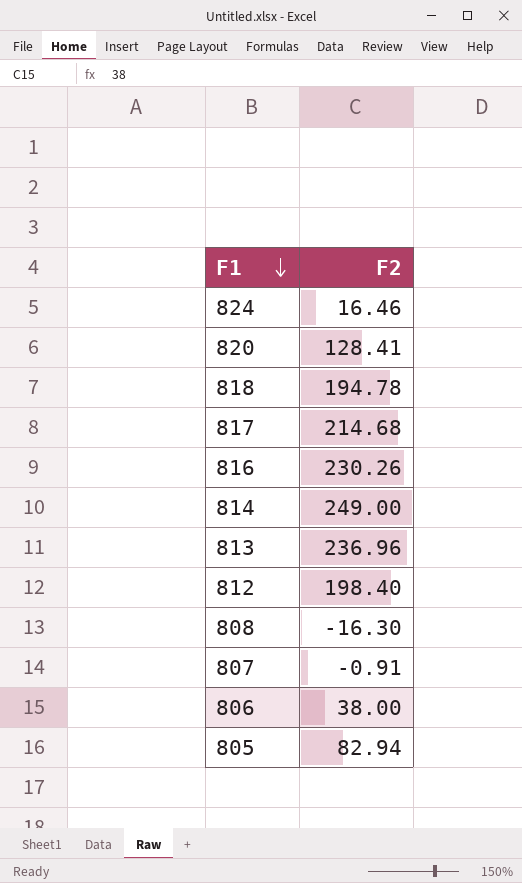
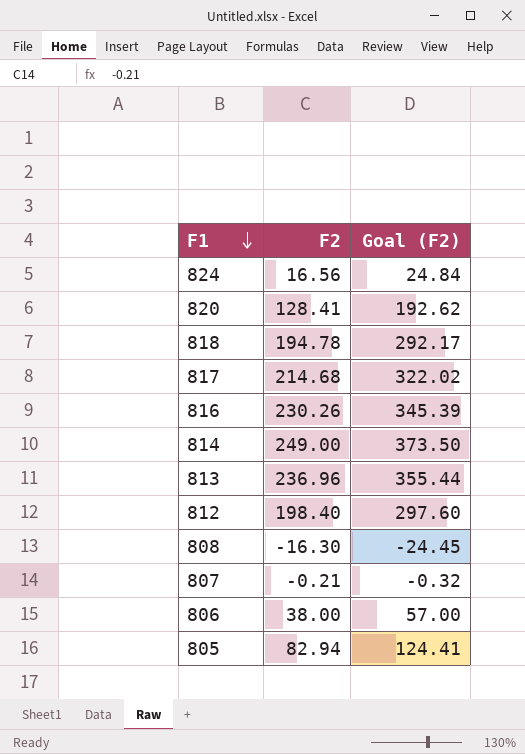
column Goal (F2) | formula: none -> [F2] * 1.5
824 | F2: 16.46 -> 16.56
807 | F2: -0.91 -> -0.21

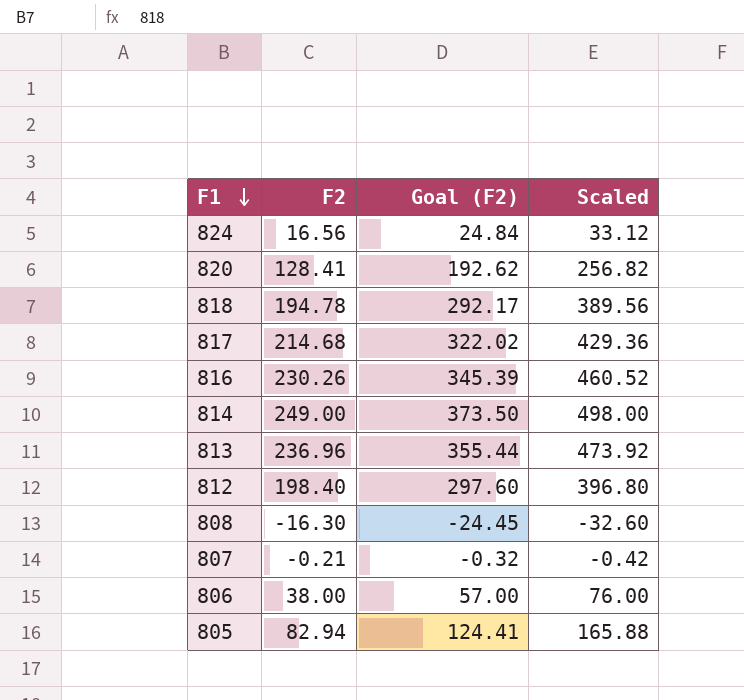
column Scaled | formula: none -> [F2] * 2

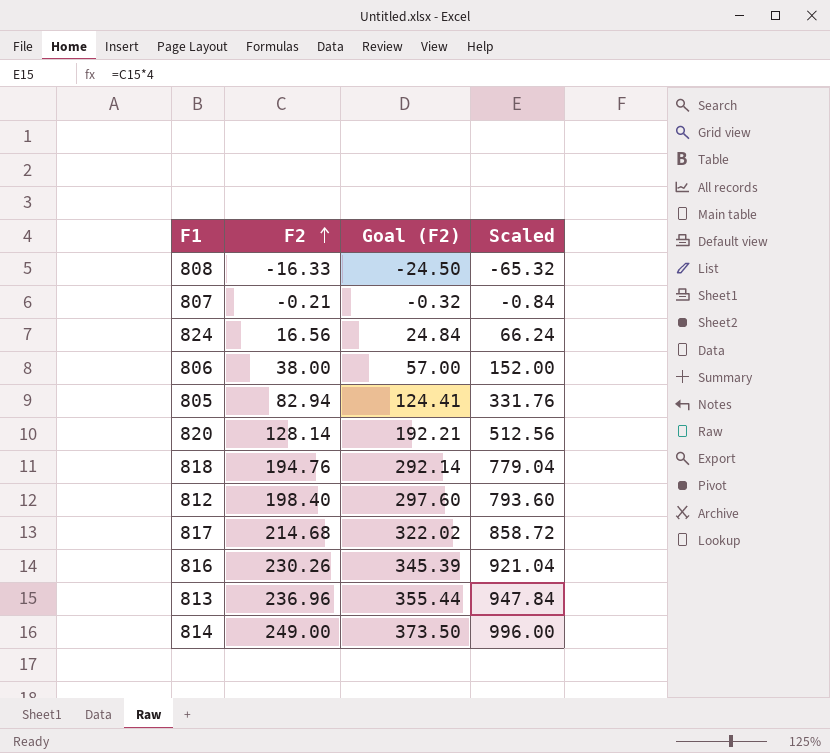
row order: F1 descending -> F2 ascending
column Scaled | formula: [F2] * 2 -> [F2] * 4
808 | F2: -16.30 -> -16.33
808 | Goal (F2): -24.45 -> -24.50
820 | F2: 128.41 -> 128.14
820 | Goal (F2): 192.62 -> 192.21
818 | F2: 194.78 -> 194.76
818 | Goal (F2): 292.17 -> 292.14

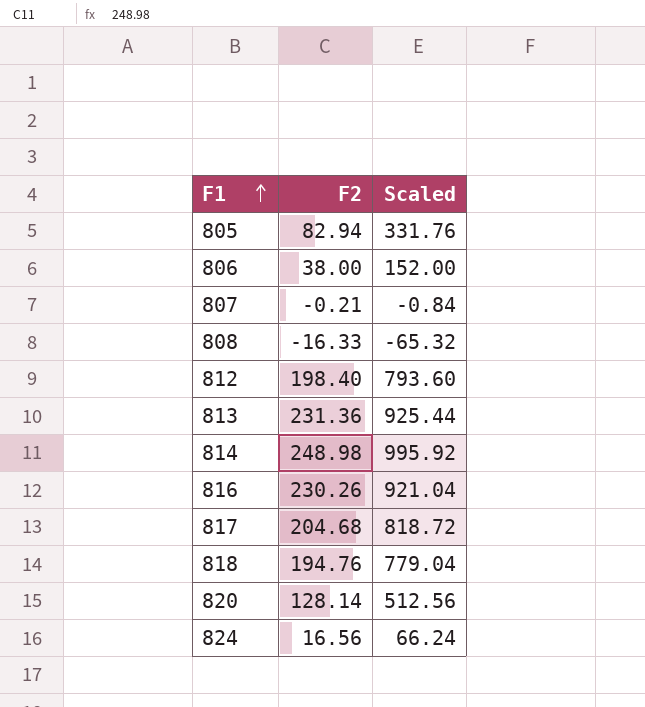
row order: F2 ascending -> F1 ascending
column Goal (F2) | formula: [F2] * 1.5 -> none
813 | F2: 236.96 -> 231.36
813 | Scaled: 947.84 -> 925.44
814 | F2: 249.00 -> 248.98
814 | Scaled: 996.00 -> 995.92
817 | F2: 214.68 -> 204.68
817 | Scaled: 858.72 -> 818.72

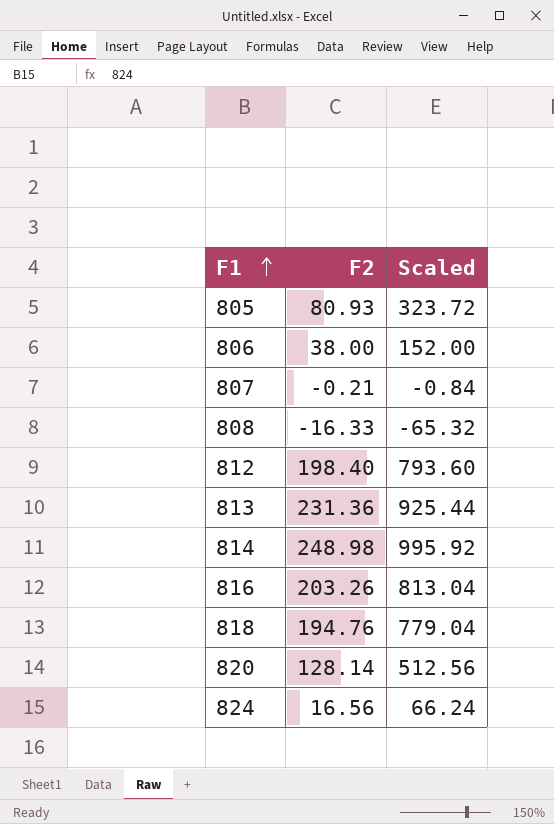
row 817: 204.68 | 818.72 -> none
805 | F2: 82.94 -> 80.93
805 | Scaled: 331.76 -> 323.72
816 | F2: 230.26 -> 203.26
816 | Scaled: 921.04 -> 813.04

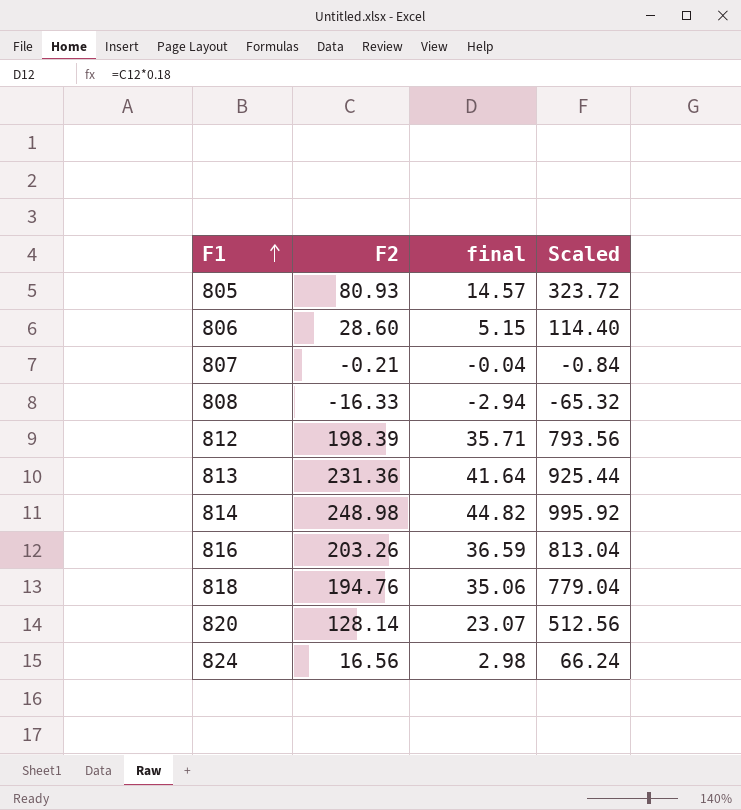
column final | formula: none -> [F2] * 0.18
806 | F2: 38.00 -> 28.60
806 | Scaled: 152.00 -> 114.40
812 | F2: 198.40 -> 198.39
812 | Scaled: 793.60 -> 793.56

